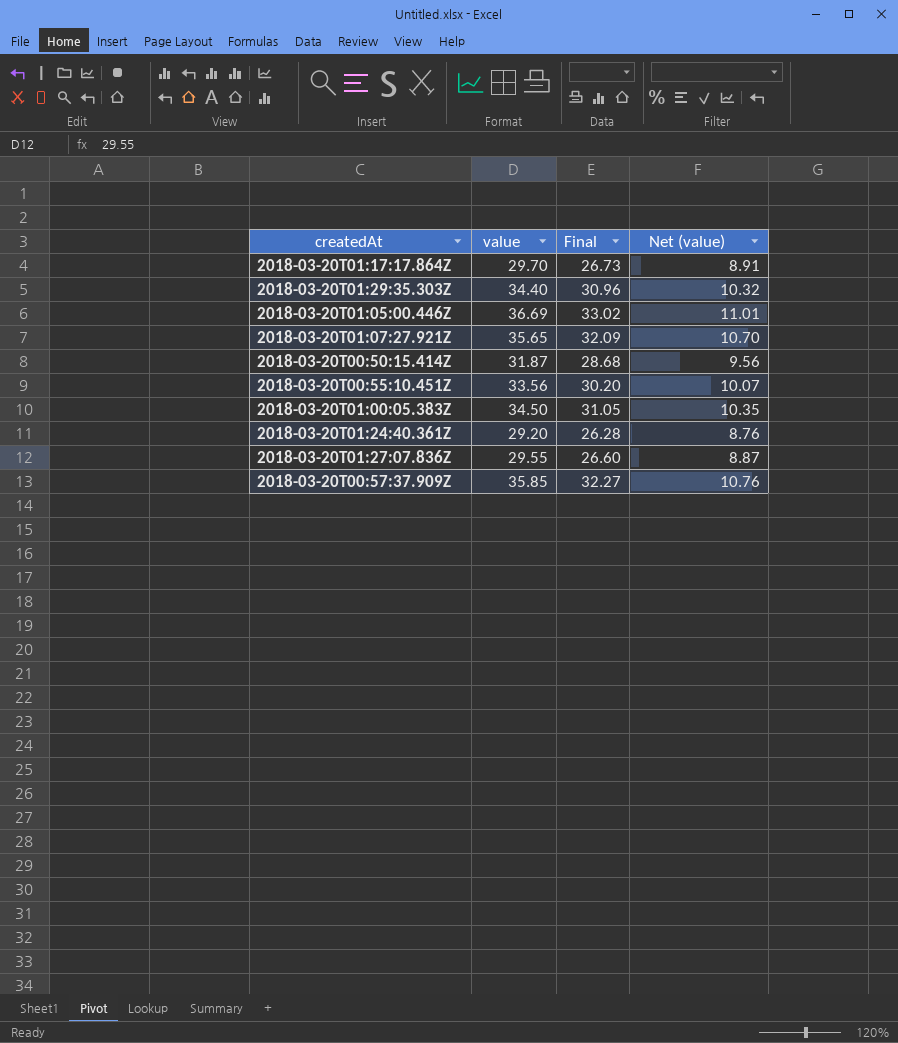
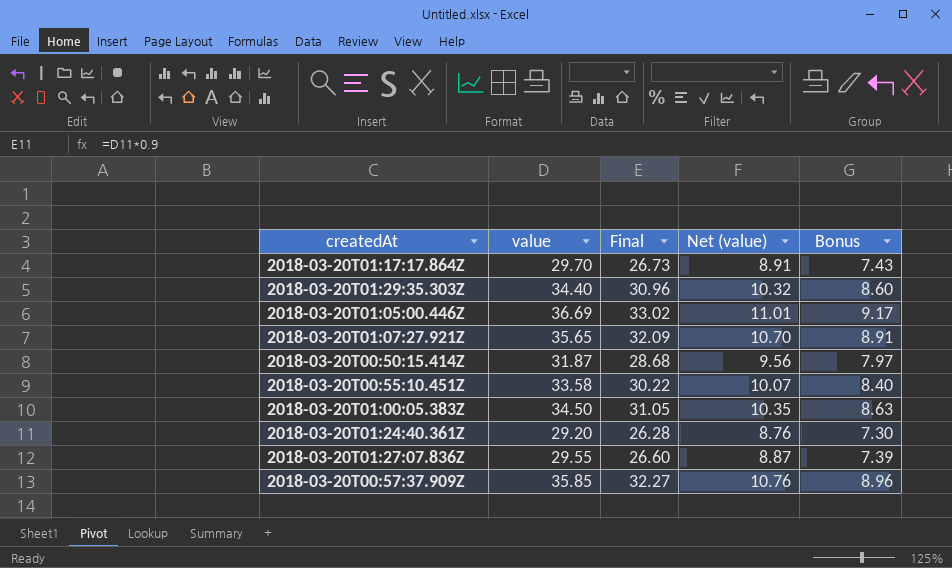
column Bonus | formula: none -> [value] * 0.25
2018-03-20T00:55:10.451Z | value: 33.56 -> 33.58
2018-03-20T00:55:10.451Z | Final: 30.20 -> 30.22

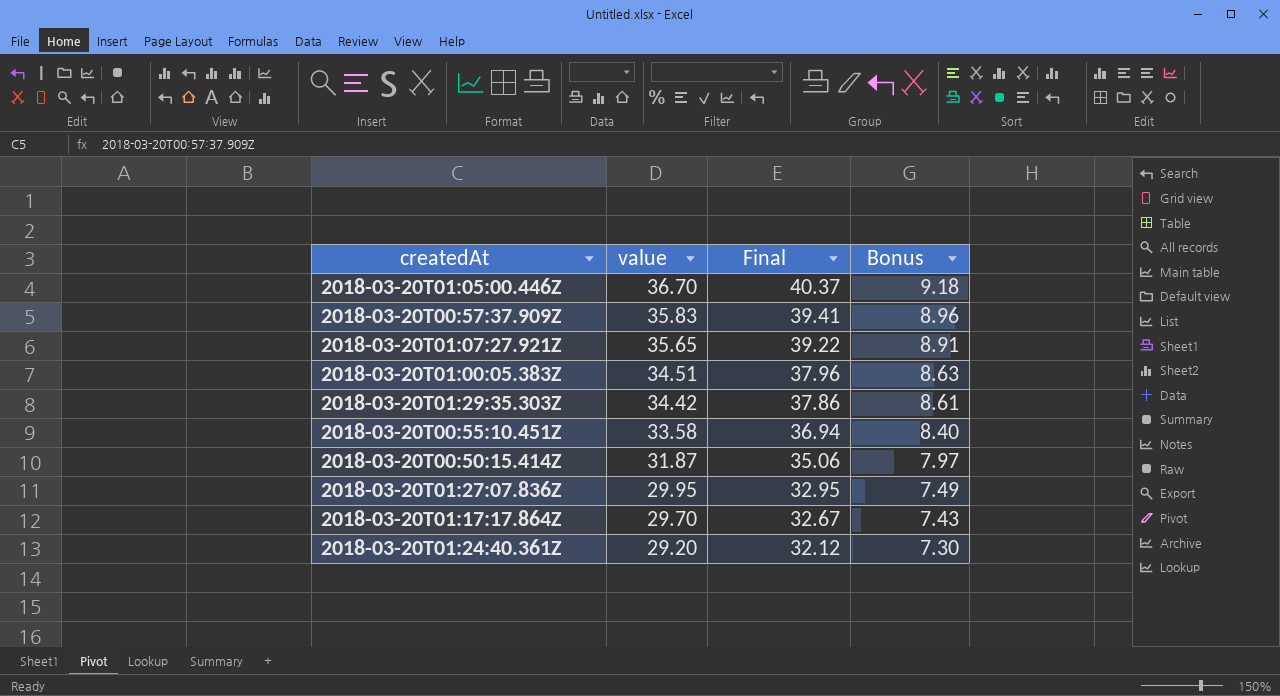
row order: none -> value descending
column Net (value) | formula: [value] * 0.3 -> none
column Final | formula: [value] * 0.9 -> [value] * 1.1
2018-03-20T01:05:00.446Z | value: 36.69 -> 36.70
2018-03-20T01:05:00.446Z | Bonus: 9.17 -> 9.18
2018-03-20T00:57:37.909Z | value: 35.85 -> 35.83
2018-03-20T01:00:05.383Z | value: 34.50 -> 34.51
2018-03-20T01:29:35.303Z | value: 34.40 -> 34.42
2018-03-20T01:29:35.303Z | Bonus: 8.60 -> 8.61
2018-03-20T01:27:07.836Z | value: 29.55 -> 29.95
2018-03-20T01:27:07.836Z | Bonus: 7.39 -> 7.49

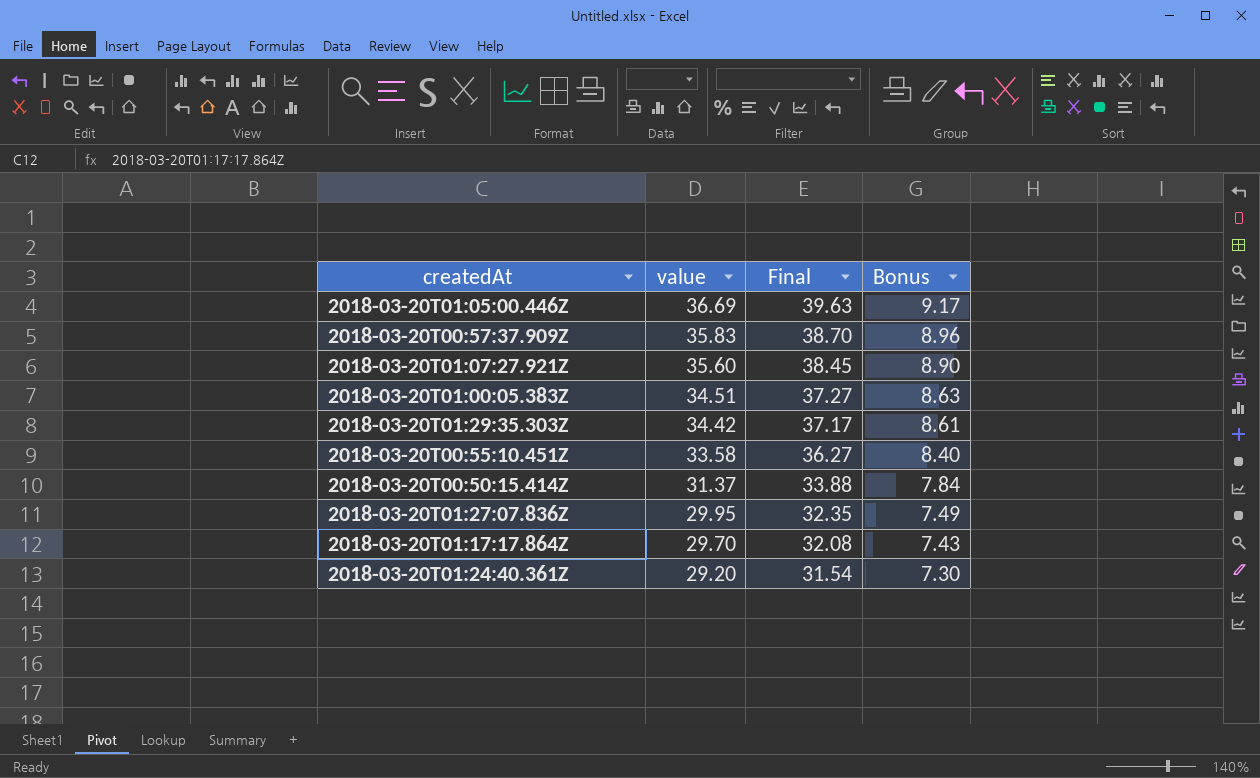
column Final | formula: [value] * 1.1 -> [value] * 1.08
2018-03-20T01:05:00.446Z | value: 36.70 -> 36.69
2018-03-20T01:05:00.446Z | Bonus: 9.18 -> 9.17
2018-03-20T01:07:27.921Z | value: 35.65 -> 35.60
2018-03-20T01:07:27.921Z | Bonus: 8.91 -> 8.90
2018-03-20T00:50:15.414Z | value: 31.87 -> 31.37
2018-03-20T00:50:15.414Z | Bonus: 7.97 -> 7.84

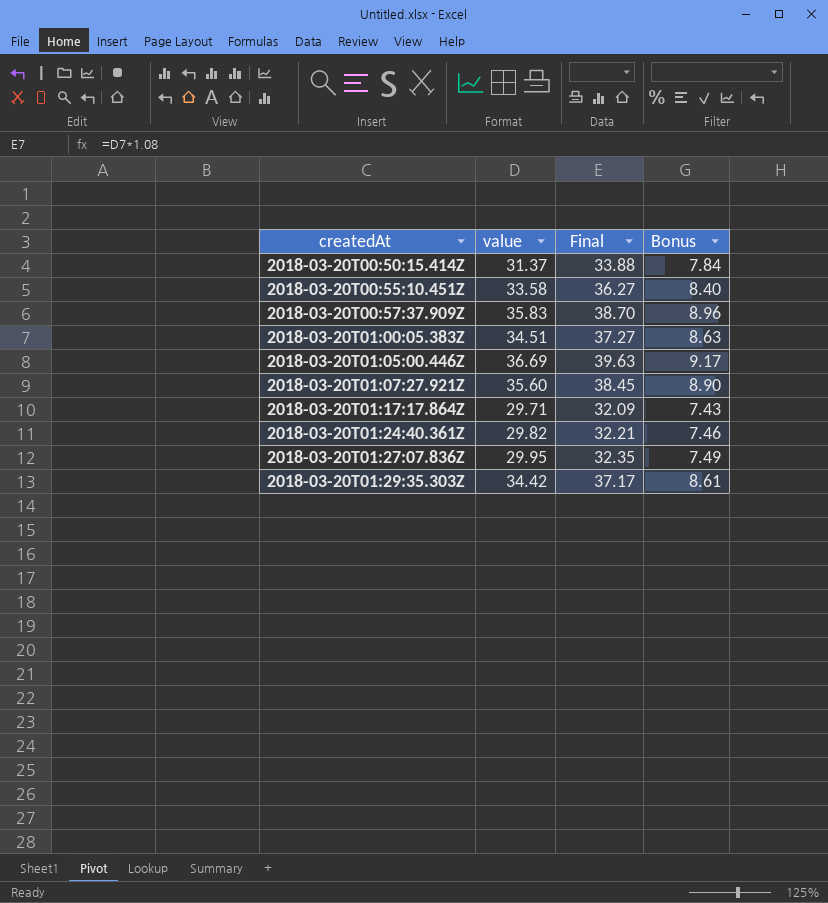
row order: value descending -> createdAt ascending
2018-03-20T01:17:17.864Z | value: 29.70 -> 29.71
2018-03-20T01:17:17.864Z | Final: 32.08 -> 32.09
2018-03-20T01:24:40.361Z | value: 29.20 -> 29.82
2018-03-20T01:24:40.361Z | Final: 31.54 -> 32.21
2018-03-20T01:24:40.361Z | Bonus: 7.30 -> 7.46

